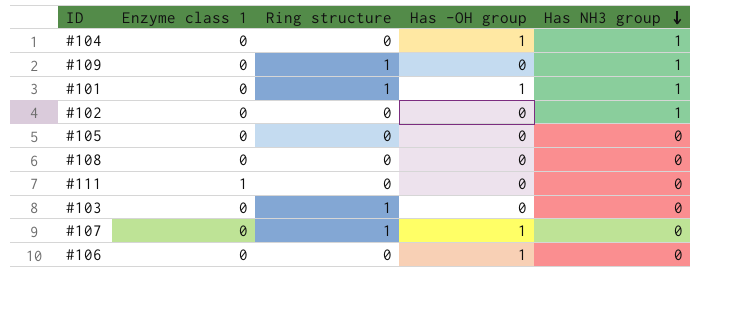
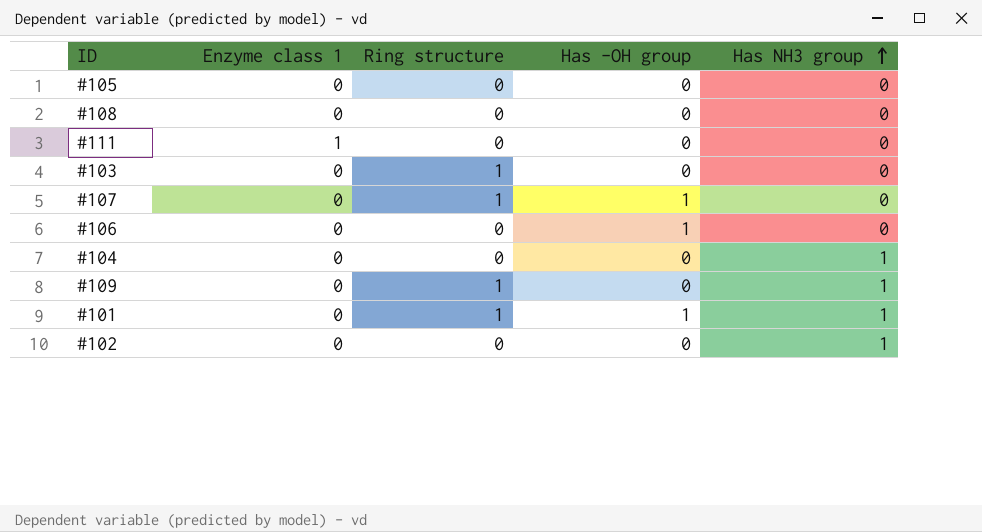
row order: Has NH3 group descending -> Has NH3 group ascending
#104 | Has -OH group: 1 -> 0

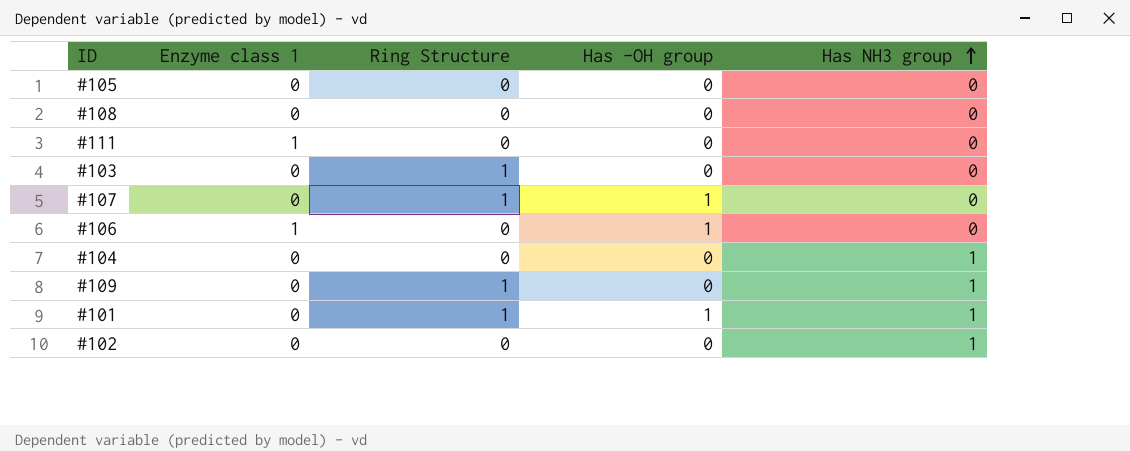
column name: Ring structure -> Ring Structure
#106 | Enzyme class 1: 0 -> 1

